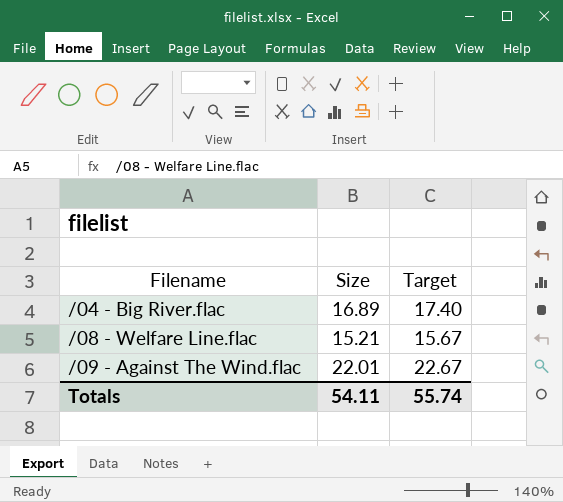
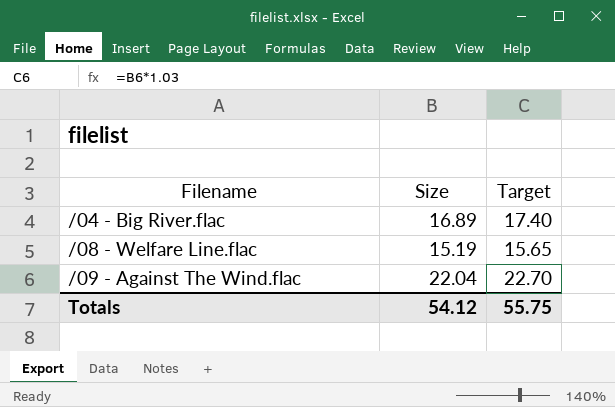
/08 - Welfare Line.flac | Size: 15.21 -> 15.19
/08 - Welfare Line.flac | Target: 15.67 -> 15.65
/09 - Against The Wind.flac | Size: 22.01 -> 22.04
/09 - Against The Wind.flac | Target: 22.67 -> 22.70
Totals | Size: 54.11 -> 54.12
Totals | Target: 55.74 -> 55.75

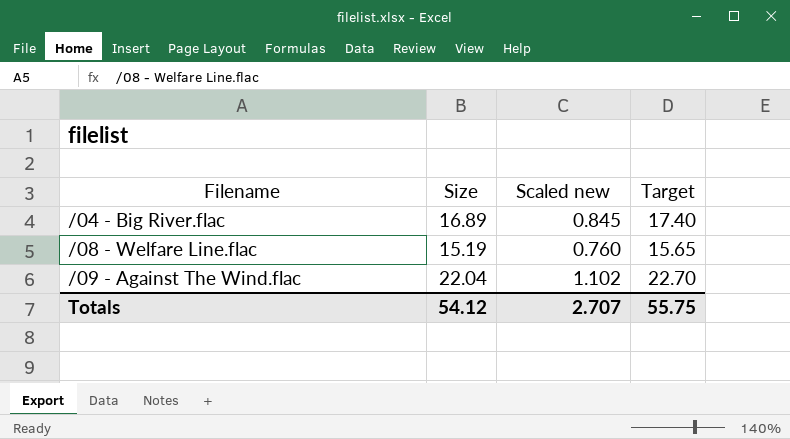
column Scaled new | formula: none -> [Size] * 0.05

